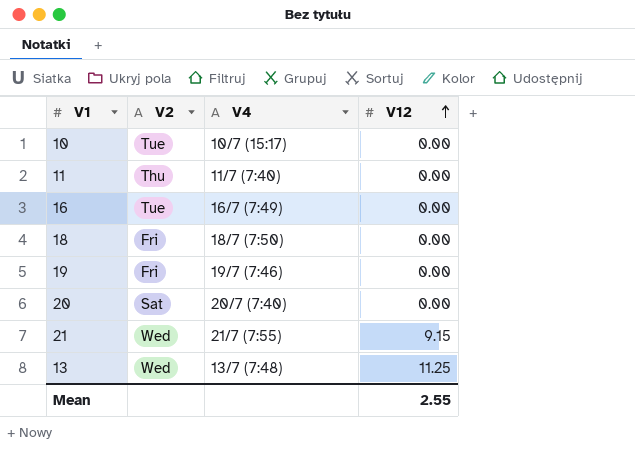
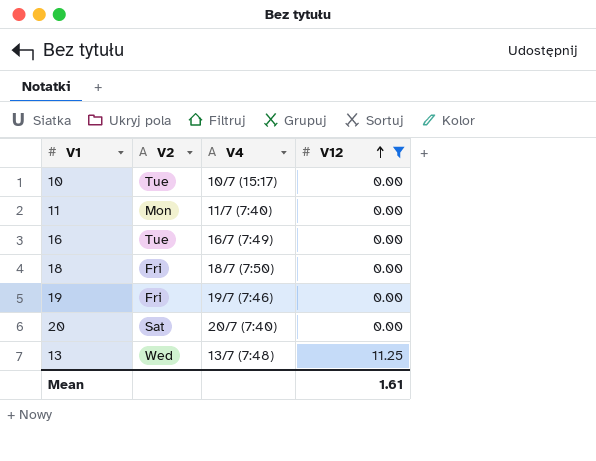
filter: none -> V12 != 9.15
11 | V2: Thu -> Mon
Mean | V12: 2.55 -> 1.61

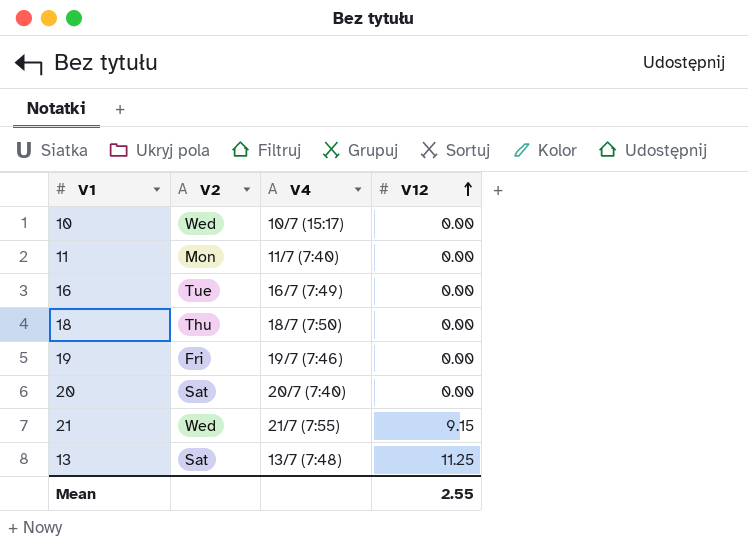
filter: V12 != 9.15 -> none
10 | V2: Tue -> Wed
18 | V2: Fri -> Thu
13 | V2: Wed -> Sat
Mean | V12: 1.61 -> 2.55

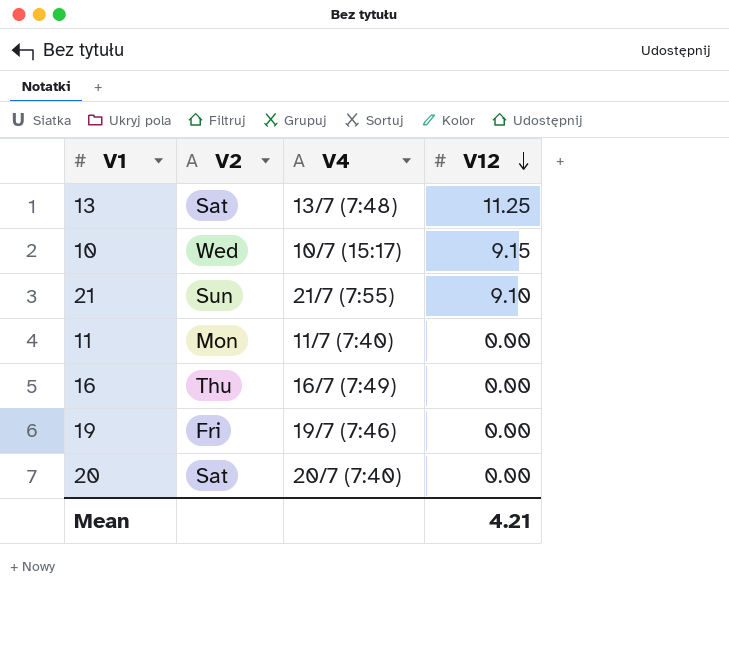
row order: V12 ascending -> V12 descending
row 18: Thu | 18/7 (7:50) | 0.00 -> none
10 | V12: 0.00 -> 9.15
21 | V2: Wed -> Sun
21 | V12: 9.15 -> 9.10
16 | V2: Tue -> Thu
Mean | V12: 2.55 -> 4.21

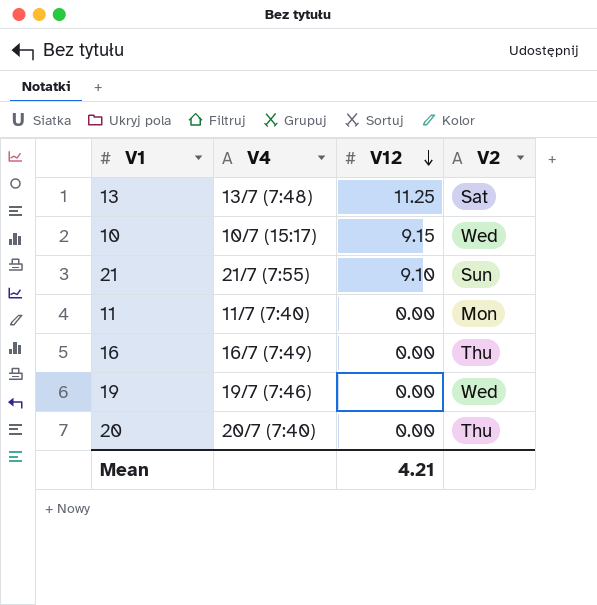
column V2 | position: 2 -> 4
19 | V2: Fri -> Wed
20 | V2: Sat -> Thu

